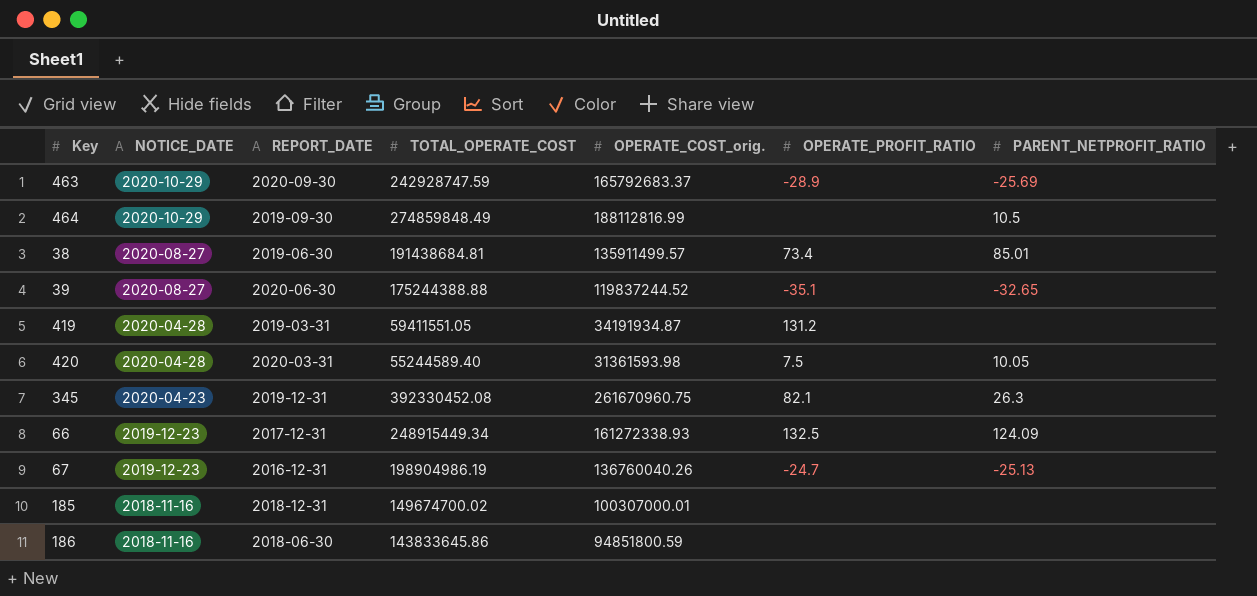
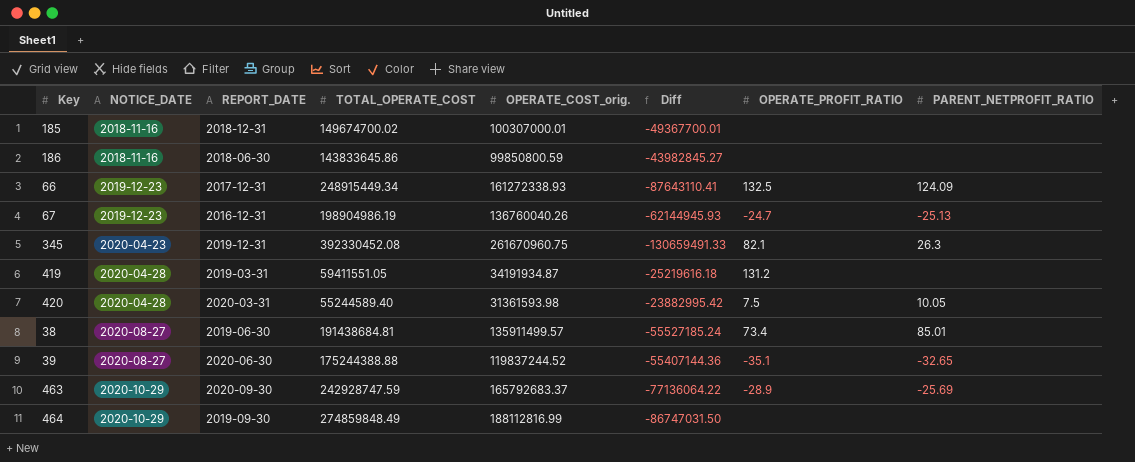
row order: NOTICE_DATE descending -> NOTICE_DATE ascending
column Diff | formula: none -> [OPERATE_COST_orig.] - [TOTAL_OPERATE_COST]
186 | OPERATE_COST_orig.: 94851800.59 -> 99850800.59
464 | PARENT_NETPROFIT_RATIO: 10.5 -> none

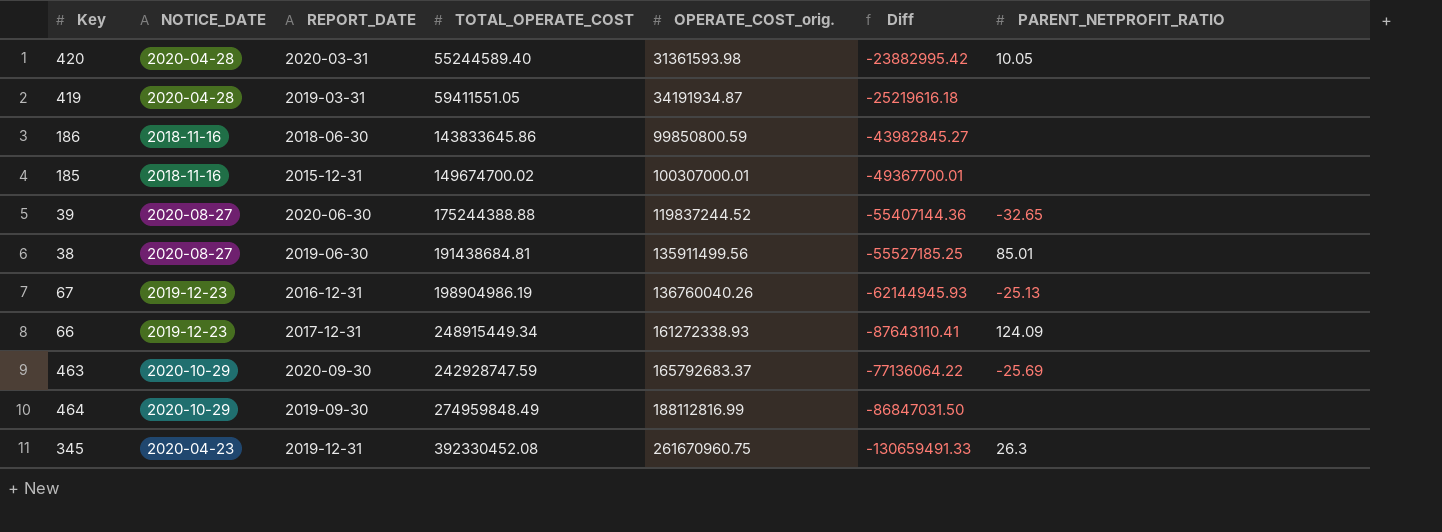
row order: NOTICE_DATE ascending -> OPERATE_COST_orig. ascending
column OPERATE_PROFIT_RATIO | position: 7 -> none
185 | REPORT_DATE: 2018-12-31 -> 2015-12-31
38 | OPERATE_COST_orig.: 135911499.57 -> 135911499.56
38 | Diff: -55527185.24 -> -55527185.25
464 | TOTAL_OPERATE_COST: 274859848.49 -> 274959848.49
464 | Diff: -86747031.50 -> -86847031.50

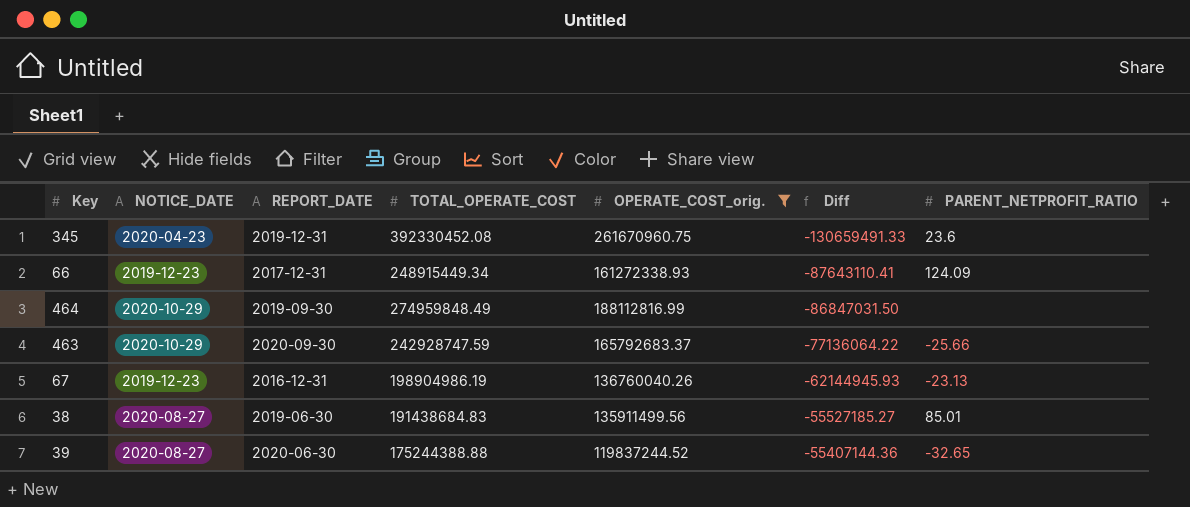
filter: none -> OPERATE_COST_orig. >= 119837244.52
row order: OPERATE_COST_orig. ascending -> Diff ascending
345 | PARENT_NETPROFIT_RATIO: 26.3 -> 23.6
463 | PARENT_NETPROFIT_RATIO: -25.69 -> -25.66
67 | PARENT_NETPROFIT_RATIO: -25.13 -> -23.13
38 | TOTAL_OPERATE_COST: 191438684.81 -> 191438684.83
38 | Diff: -55527185.25 -> -55527185.27

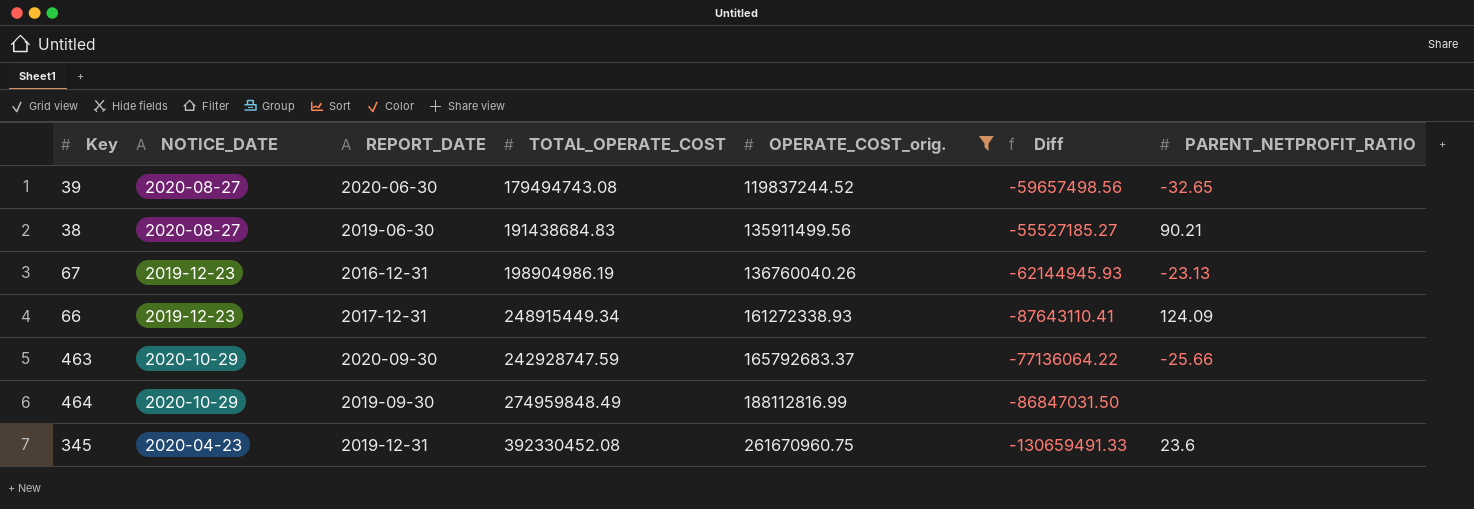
row order: Diff ascending -> OPERATE_COST_orig. ascending
39 | TOTAL_OPERATE_COST: 175244388.88 -> 179494743.08
39 | Diff: -55407144.36 -> -59657498.56
38 | PARENT_NETPROFIT_RATIO: 85.01 -> 90.21

